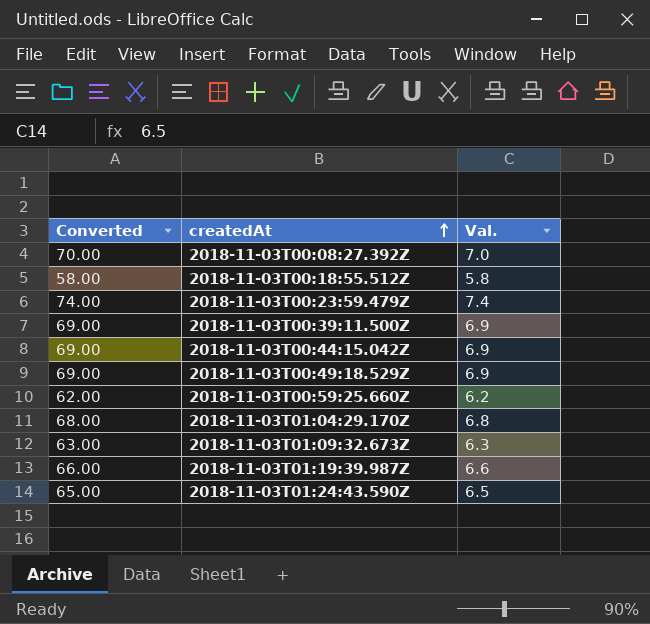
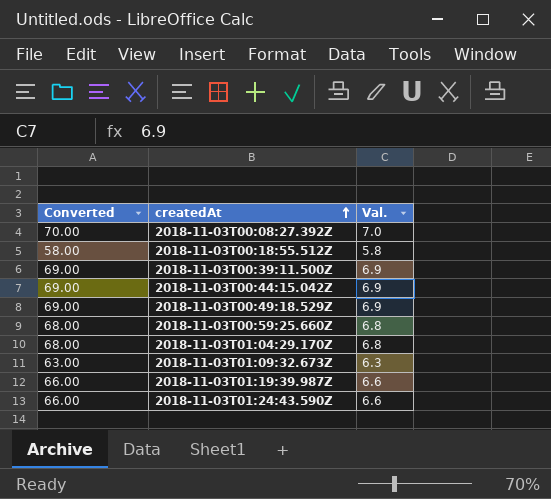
row 2018-11-03T00:23:59.479Z: 74.00 | 7.4 -> none
2018-11-03T00:59:25.660Z | Converted: 62.00 -> 68.00
2018-11-03T00:59:25.660Z | Val.: 6.2 -> 6.8
2018-11-03T01:24:43.590Z | Converted: 65.00 -> 66.00
2018-11-03T01:24:43.590Z | Val.: 6.5 -> 6.6

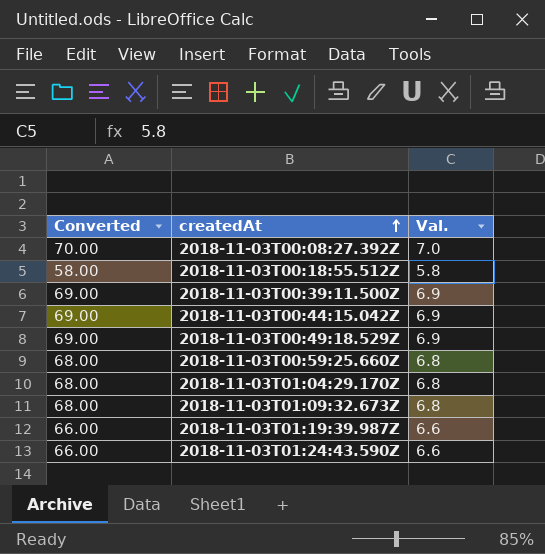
2018-11-03T01:09:32.673Z | Converted: 63.00 -> 68.00
2018-11-03T01:09:32.673Z | Val.: 6.3 -> 6.8

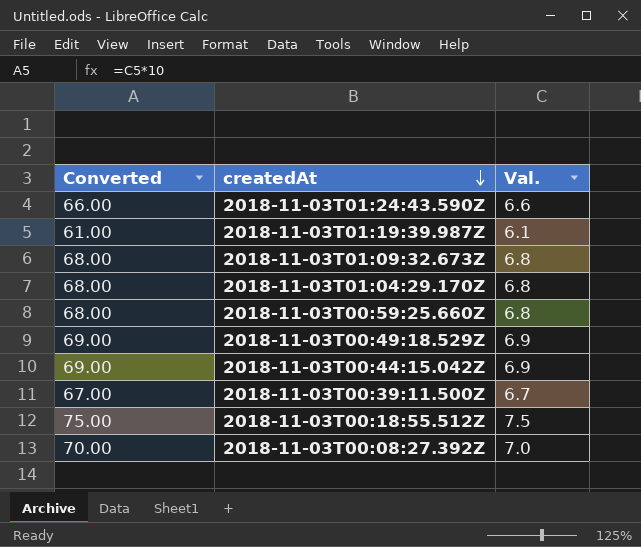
row order: createdAt ascending -> createdAt descending
2018-11-03T01:19:39.987Z | Converted: 66.00 -> 61.00
2018-11-03T01:19:39.987Z | Val.: 6.6 -> 6.1
2018-11-03T00:39:11.500Z | Converted: 69.00 -> 67.00
2018-11-03T00:39:11.500Z | Val.: 6.9 -> 6.7
2018-11-03T00:18:55.512Z | Converted: 58.00 -> 75.00
2018-11-03T00:18:55.512Z | Val.: 5.8 -> 7.5

